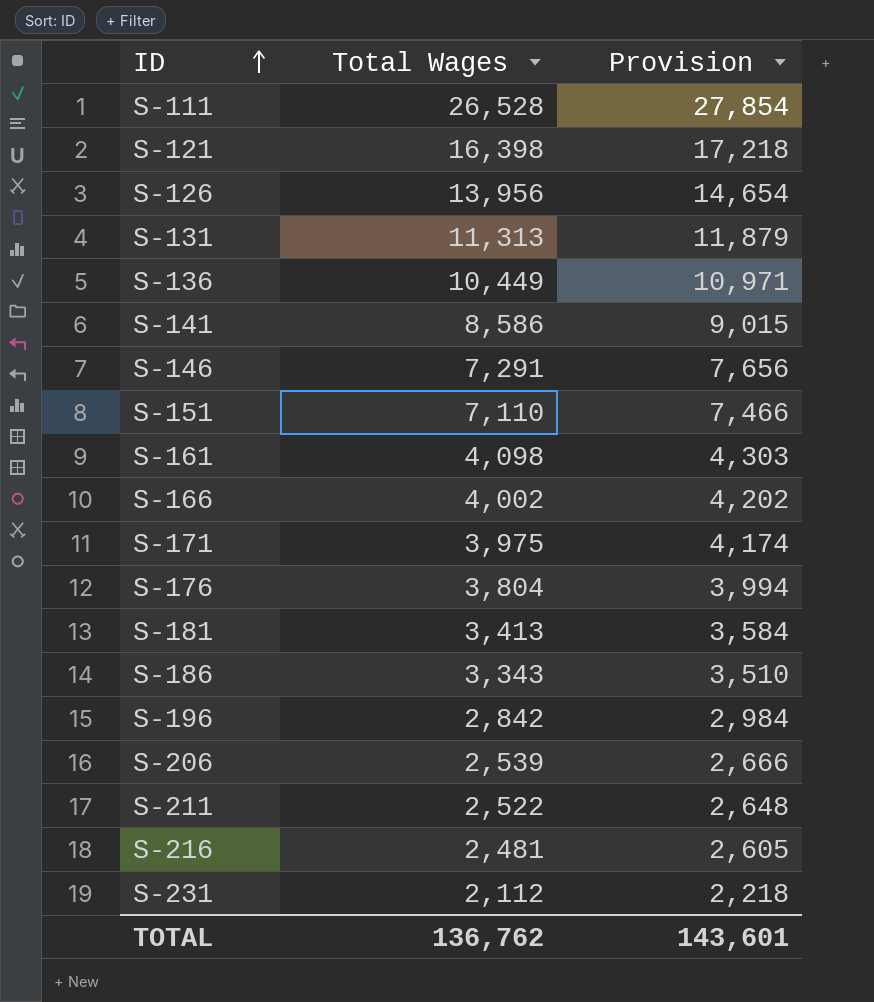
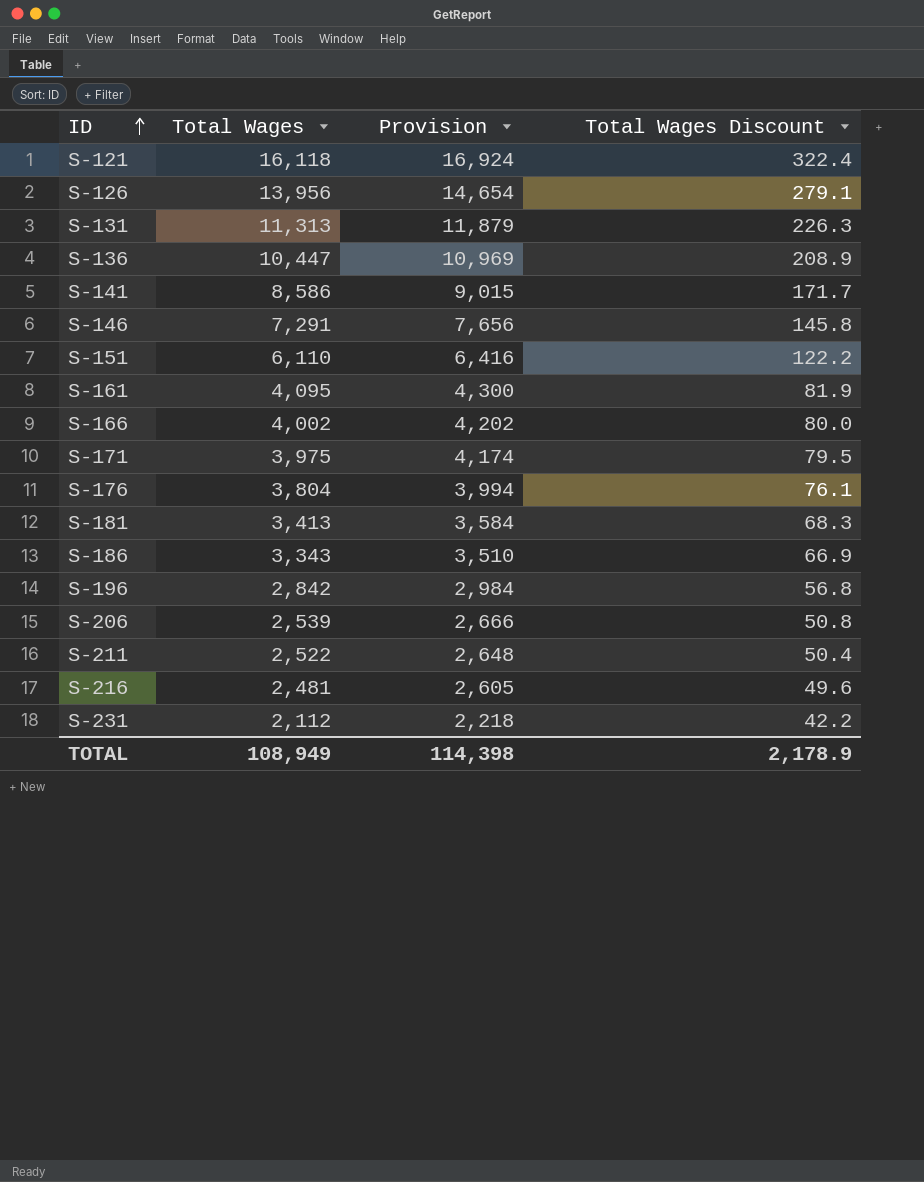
column Total Wages Discount | formula: none -> [Total Wages] * 0.02
row S-111: 26,528 | 27,854 -> none
S-121 | Total Wages: 16,398 -> 16,118
S-121 | Provision: 17,218 -> 16,924
S-136 | Total Wages: 10,449 -> 10,447
S-136 | Provision: 10,971 -> 10,969
S-151 | Total Wages: 7,110 -> 6,110
S-151 | Provision: 7,466 -> 6,416
S-161 | Total Wages: 4,098 -> 4,095
S-161 | Provision: 4,303 -> 4,300
TOTAL | Total Wages: 136,762 -> 108,949
TOTAL | Provision: 143,601 -> 114,398

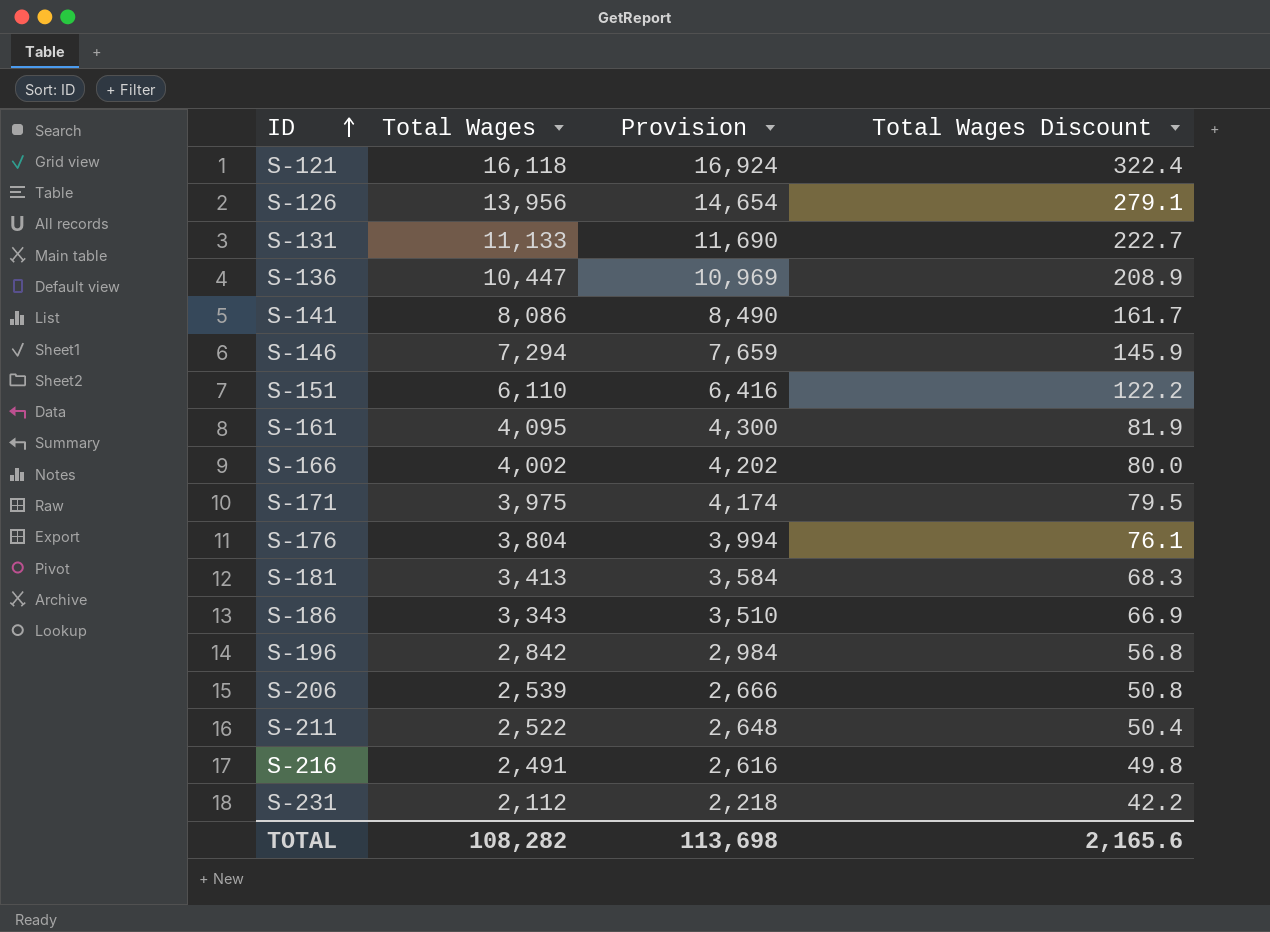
S-131 | Total Wages: 11,313 -> 11,133
S-131 | Provision: 11,879 -> 11,690
S-131 | Total Wages Discount: 226.3 -> 222.7
S-141 | Total Wages: 8,586 -> 8,086
S-141 | Provision: 9,015 -> 8,490
S-141 | Total Wages Discount: 171.7 -> 161.7
S-146 | Total Wages: 7,291 -> 7,294
S-146 | Provision: 7,656 -> 7,659
S-146 | Total Wages Discount: 145.8 -> 145.9
S-216 | Total Wages: 2,481 -> 2,491
S-216 | Provision: 2,605 -> 2,616
S-216 | Total Wages Discount: 49.6 -> 49.8
TOTAL | Total Wages: 108,949 -> 108,282
TOTAL | Provision: 114,398 -> 113,698
TOTAL | Total Wages Discount: 2,178.9 -> 2,165.6

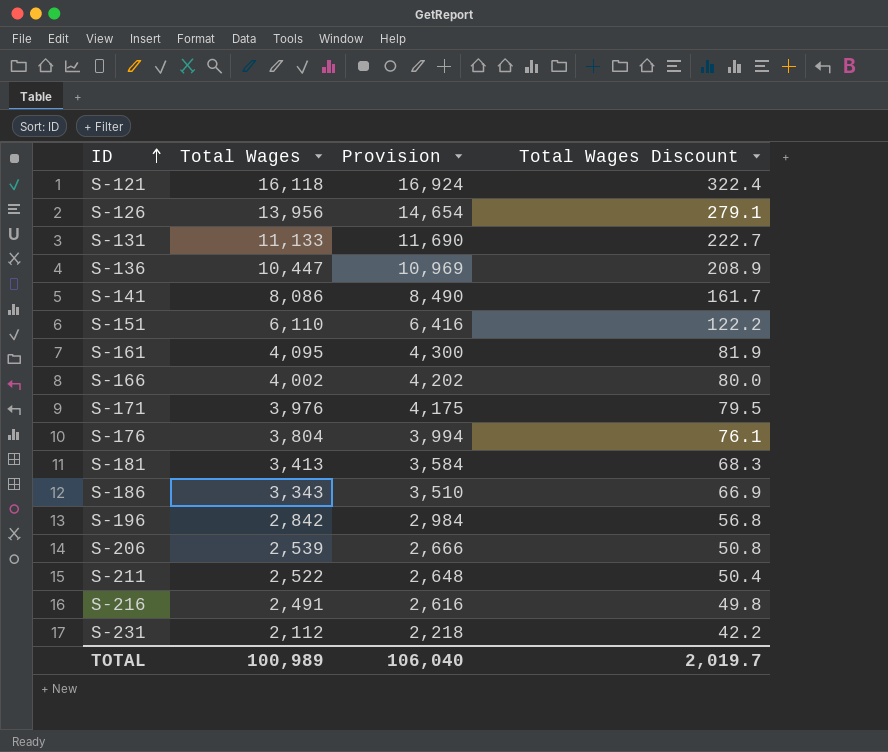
row S-146: 7,294 | 7,659 | 145.9 -> none
S-171 | Total Wages: 3,975 -> 3,976
S-171 | Provision: 4,174 -> 4,175
TOTAL | Total Wages: 108,282 -> 100,989
TOTAL | Provision: 113,698 -> 106,040
TOTAL | Total Wages Discount: 2,165.6 -> 2,019.7

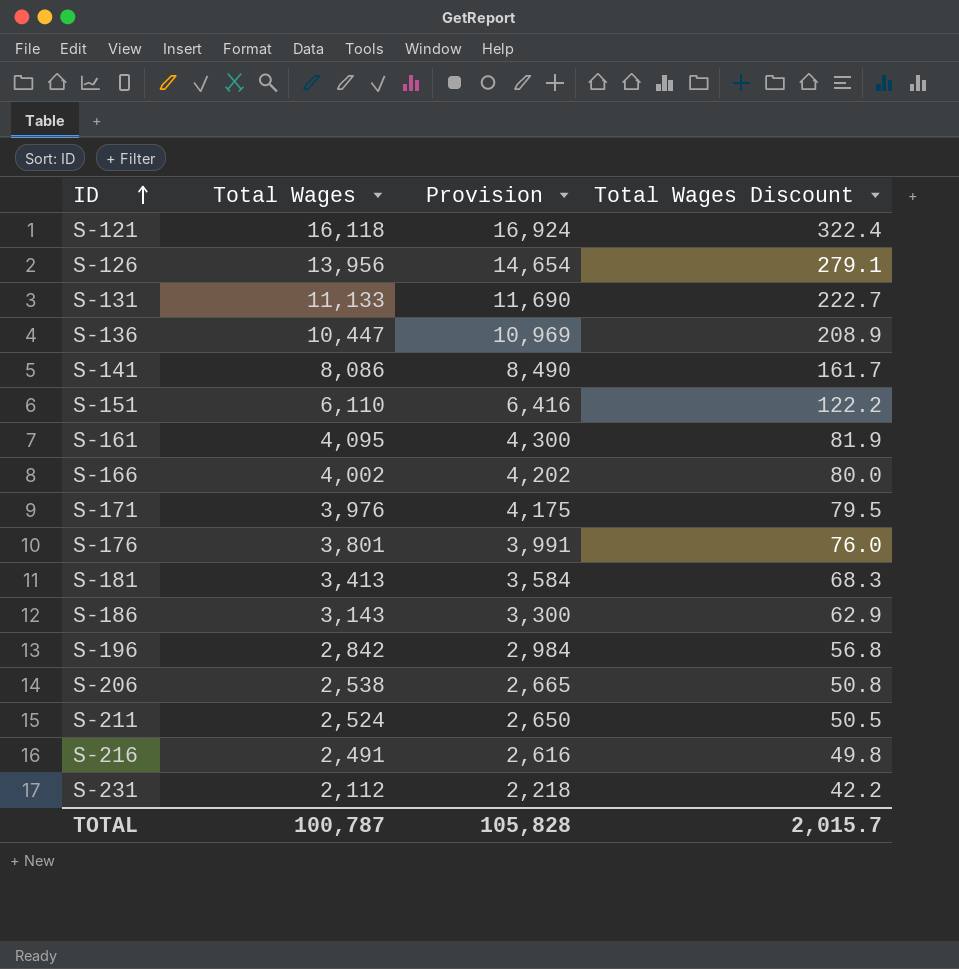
S-176 | Total Wages: 3,804 -> 3,801
S-176 | Provision: 3,994 -> 3,991
S-176 | Total Wages Discount: 76.1 -> 76.0
S-186 | Total Wages: 3,343 -> 3,143
S-186 | Provision: 3,510 -> 3,300
S-186 | Total Wages Discount: 66.9 -> 62.9
S-206 | Total Wages: 2,539 -> 2,538
S-206 | Provision: 2,666 -> 2,665
S-211 | Total Wages: 2,522 -> 2,524
S-211 | Provision: 2,648 -> 2,650
S-211 | Total Wages Discount: 50.4 -> 50.5
TOTAL | Total Wages: 100,989 -> 100,787
TOTAL | Provision: 106,040 -> 105,828
TOTAL | Total Wages Discount: 2,019.7 -> 2,015.7

